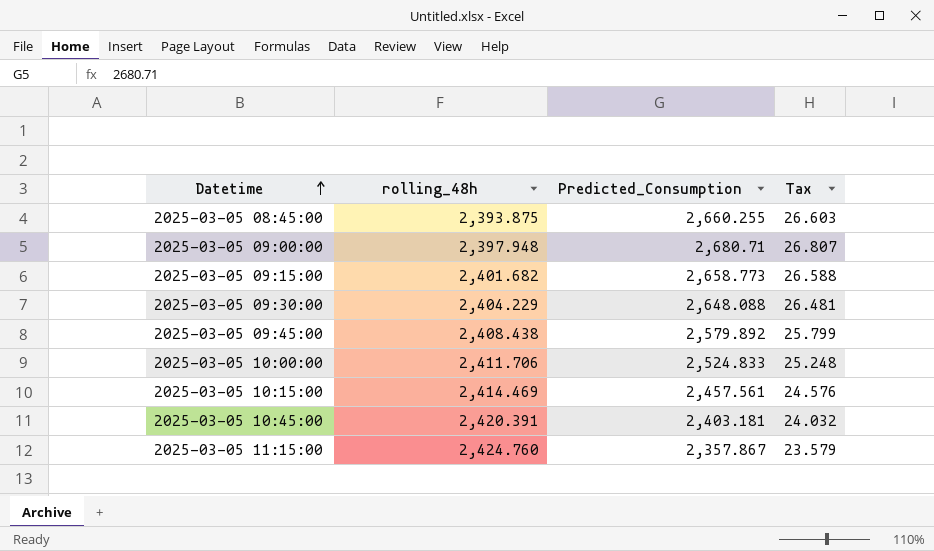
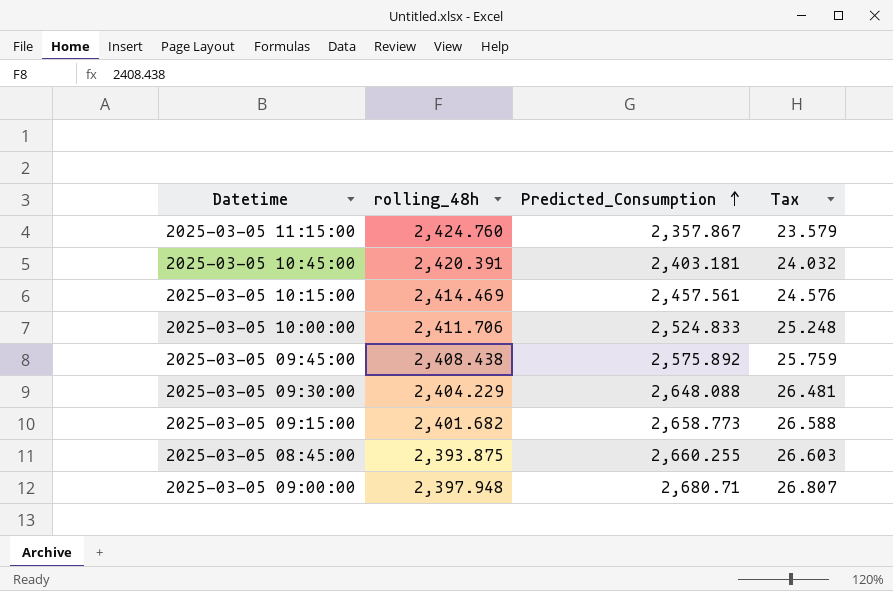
row order: Datetime ascending -> Predicted_Consumption ascending
2025-03-05 09:45:00 | Predicted_Consumption: 2,579.892 -> 2,575.892
2025-03-05 09:45:00 | Tax: 25.799 -> 25.759

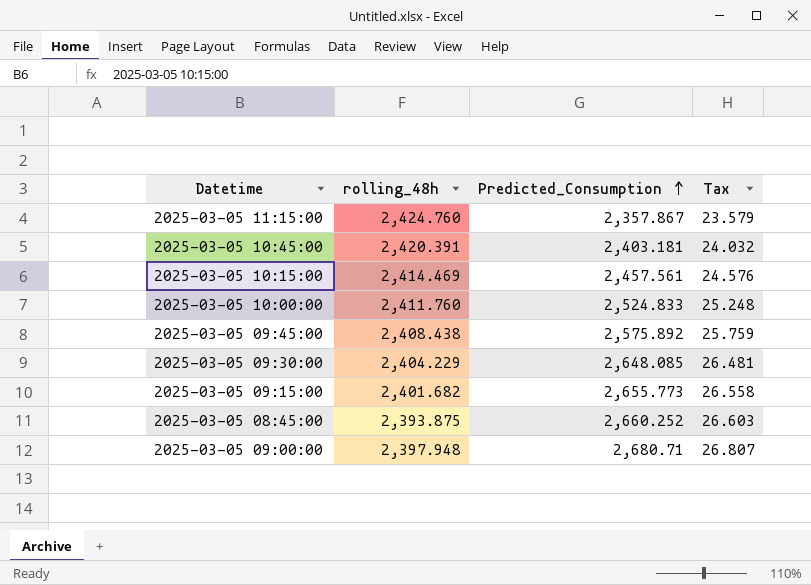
2025-03-05 10:00:00 | rolling_48h: 2,411.706 -> 2,411.760
2025-03-05 09:30:00 | Predicted_Consumption: 2,648.088 -> 2,648.085
2025-03-05 09:15:00 | Predicted_Consumption: 2,658.773 -> 2,655.773
2025-03-05 09:15:00 | Tax: 26.588 -> 26.558
2025-03-05 08:45:00 | Predicted_Consumption: 2,660.255 -> 2,660.252

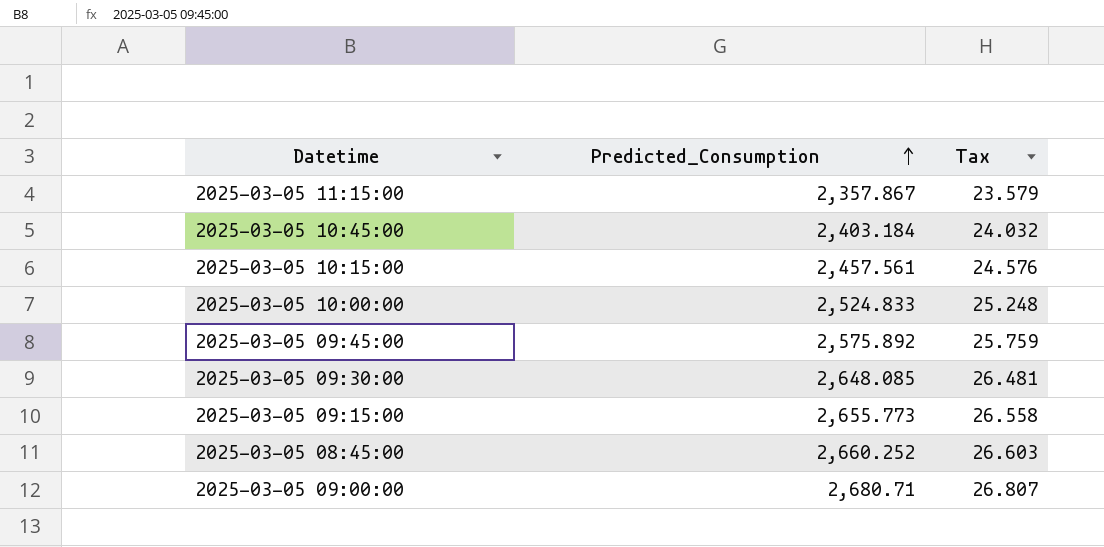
column rolling_48h | position: 2 -> none
2025-03-05 10:45:00 | Predicted_Consumption: 2,403.181 -> 2,403.184

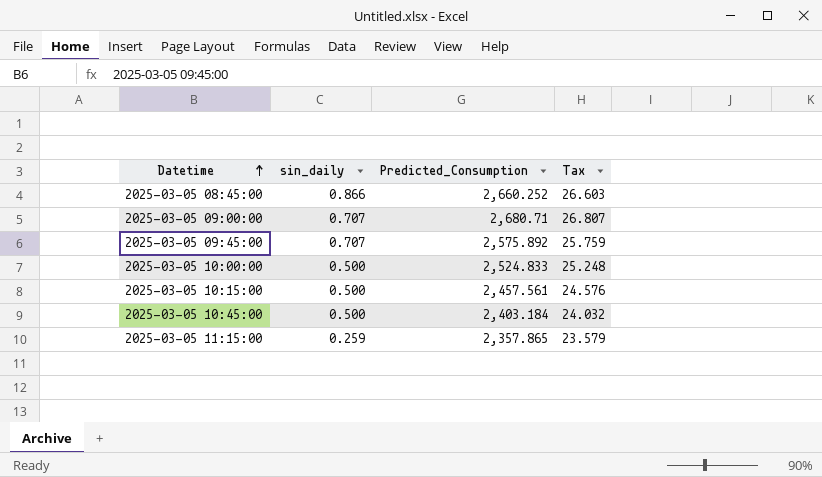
row order: Predicted_Consumption ascending -> Datetime ascending
column sin_daily | position: none -> 2
row 2025-03-05 09:30:00: 2,648.085 | 26.481 -> none
row 2025-03-05 09:15:00: 2,655.773 | 26.558 -> none
2025-03-05 11:15:00 | Predicted_Consumption: 2,357.867 -> 2,357.865

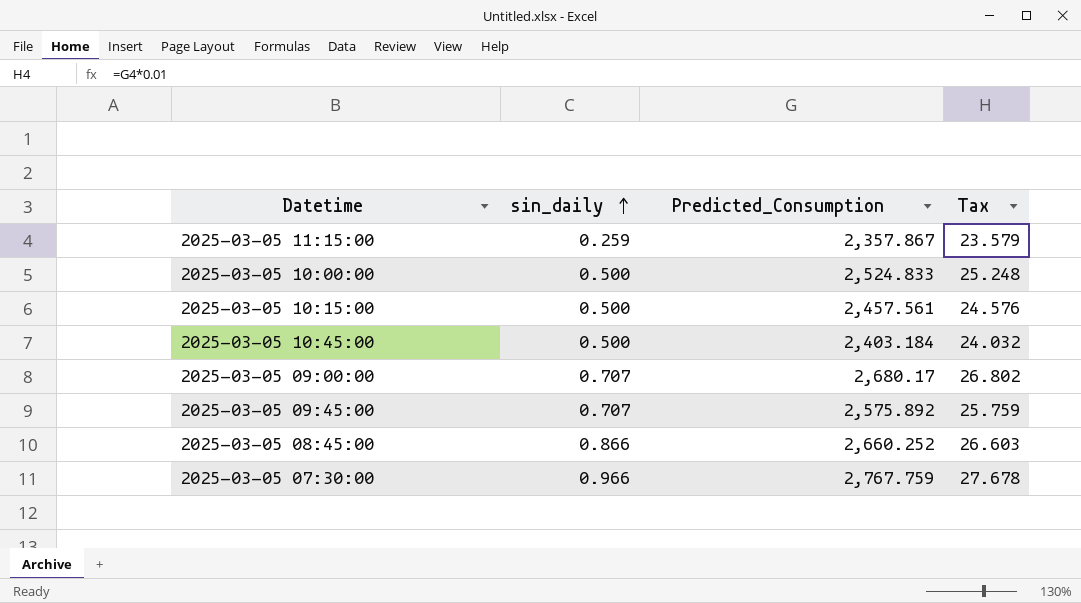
row order: Datetime ascending -> sin_daily ascending
2025-03-05 11:15:00 | Predicted_Consumption: 2,357.865 -> 2,357.867
2025-03-05 09:00:00 | Predicted_Consumption: 2,680.71 -> 2,680.17
2025-03-05 09:00:00 | Tax: 26.807 -> 26.802
row 2025-03-05 07:30:00: none -> 0.966 | 2,767.759 | 27.678

